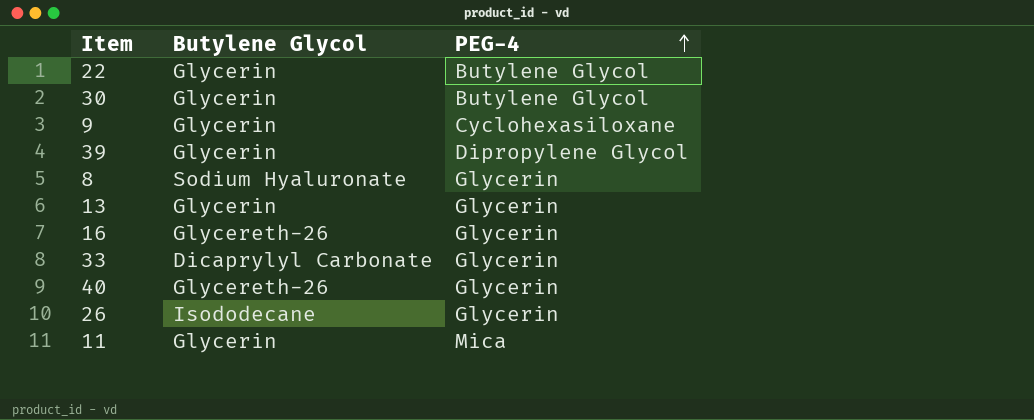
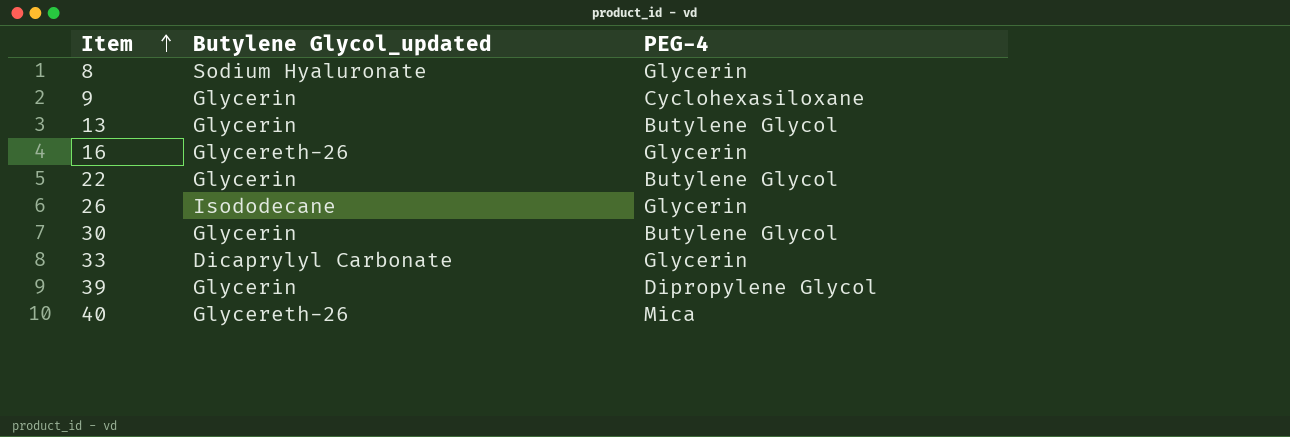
row order: PEG-4 ascending -> Item ascending
column name: Butylene Glycol -> Butylene Glycol_updated
row 11: Glycerin | Mica -> none
13 | PEG-4: Glycerin -> Butylene Glycol
40 | PEG-4: Glycerin -> Mica

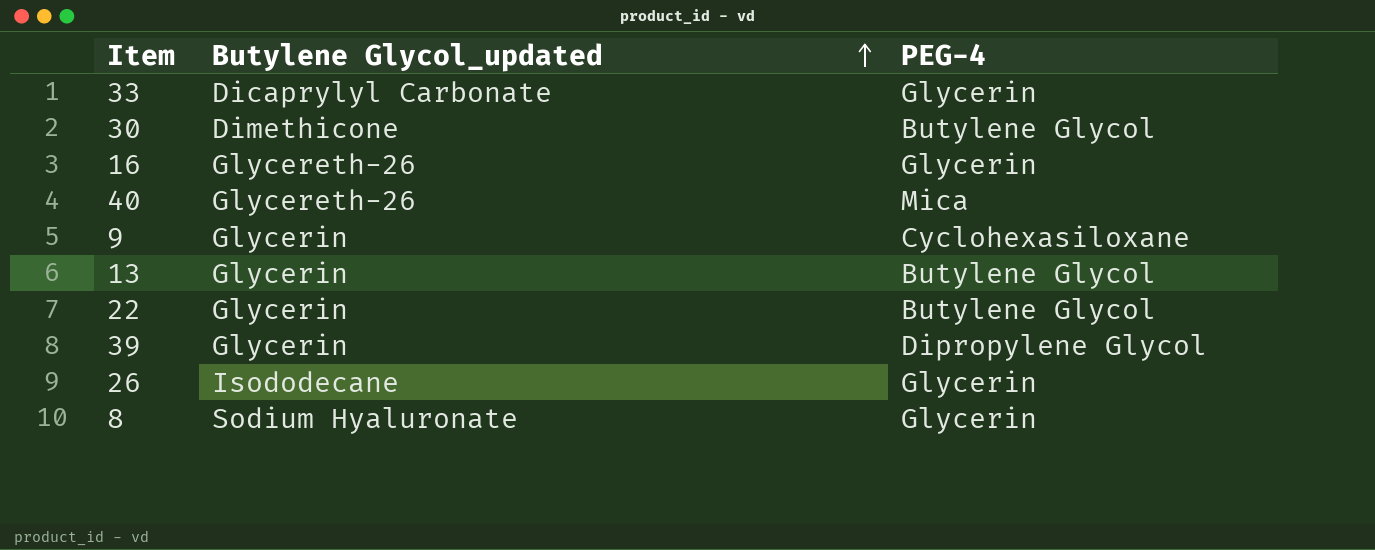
row order: Item ascending -> Butylene Glycol_updated ascending
30 | Butylene Glycol_updated: Glycerin -> Dimethicone

